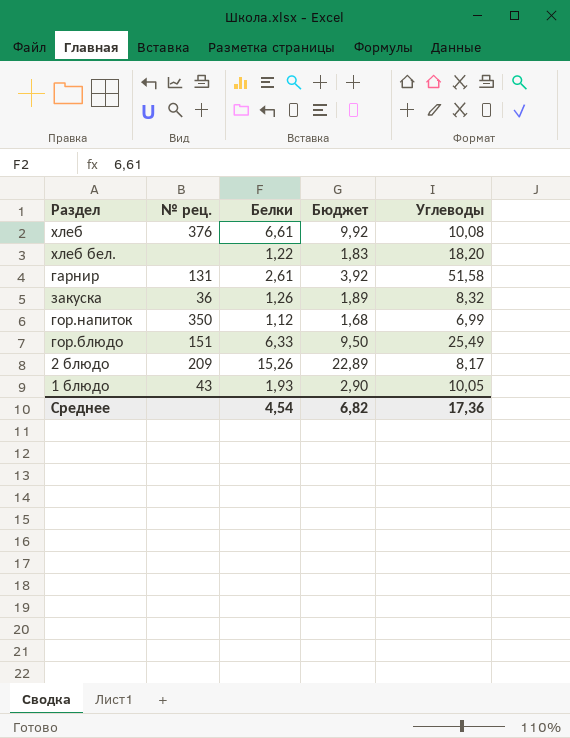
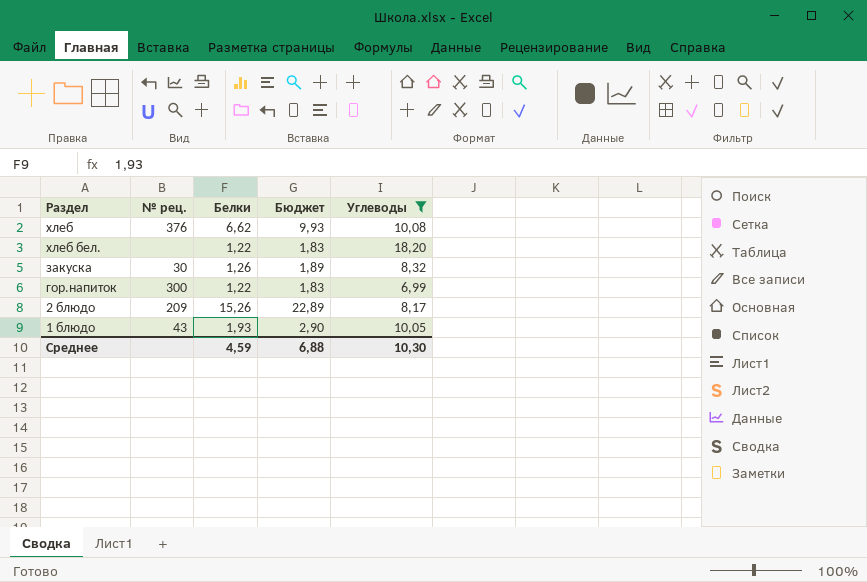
filter: none -> Углеводы <= 18,20
хлеб | Белки: 6,61 -> 6,62
хлеб | Бюджет: 9,92 -> 9,93
закуска | № рец.: 36 -> 30
гор.напиток | № рец.: 350 -> 300
гор.напиток | Белки: 1,12 -> 1,22
гор.напиток | Бюджет: 1,68 -> 1,83
Среднее | Белки: 4,54 -> 4,59
Среднее | Бюджет: 6,82 -> 6,88
Среднее | Углеводы: 17,36 -> 10,30

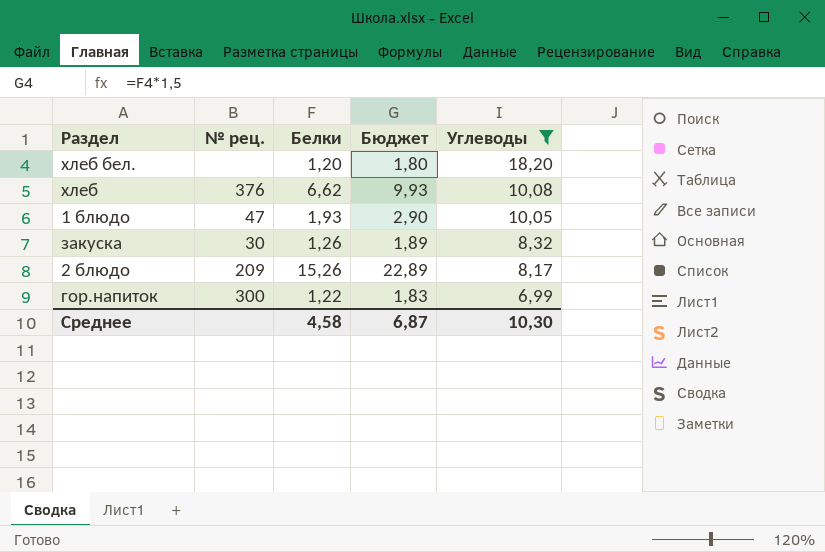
row order: none -> Углеводы descending
хлеб бел. | Белки: 1,22 -> 1,20
хлеб бел. | Бюджет: 1,83 -> 1,80
1 блюдо | № рец.: 43 -> 47
Среднее | Белки: 4,59 -> 4,58
Среднее | Бюджет: 6,88 -> 6,87

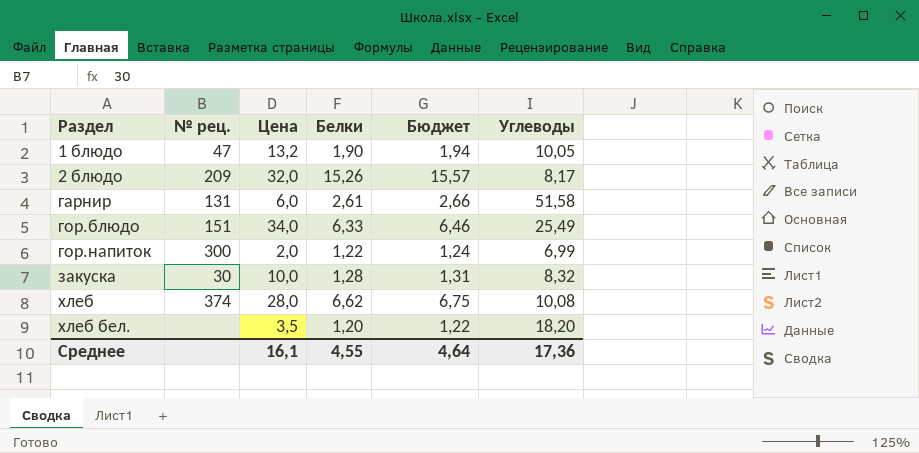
filter: Углеводы <= 18,20 -> none
row order: Углеводы descending -> Раздел ascending
column Цена | position: none -> 3
column Бюджет | formula: [Белки] * 1,5 -> [Белки] * 1,02
1 блюдо | Белки: 1,93 -> 1,90
закуска | Белки: 1,26 -> 1,28
хлеб | № рец.: 376 -> 374
Среднее | Белки: 4,58 -> 4,55
Среднее | Бюджет: 6,87 -> 4,64
Среднее | Углеводы: 10,30 -> 17,36

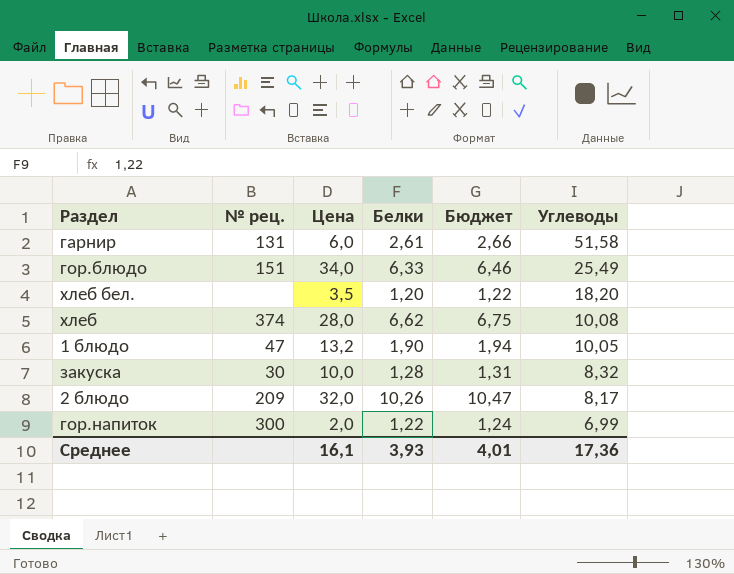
row order: Раздел ascending -> Углеводы descending
2 блюдо | Белки: 15,26 -> 10,26
2 блюдо | Бюджет: 15,57 -> 10,47
Среднее | Белки: 4,55 -> 3,93
Среднее | Бюджет: 4,64 -> 4,01

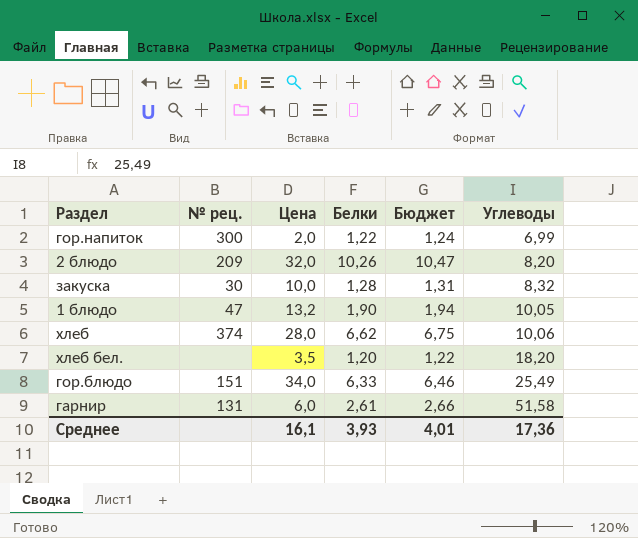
row order: Углеводы descending -> Углеводы ascending
2 блюдо | Углеводы: 8,17 -> 8,20
хлеб | Углеводы: 10,08 -> 10,06

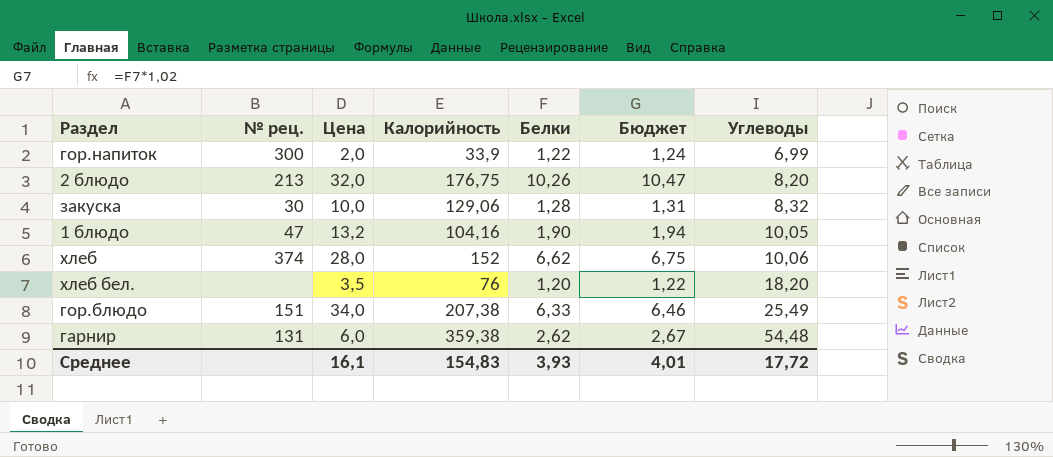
column Калорийность | position: none -> 4
2 блюдо | № рец.: 209 -> 213
гарнир | Белки: 2,61 -> 2,62
гарнир | Бюджет: 2,66 -> 2,67
гарнир | Углеводы: 51,58 -> 54,48
Среднее | Углеводы: 17,36 -> 17,72

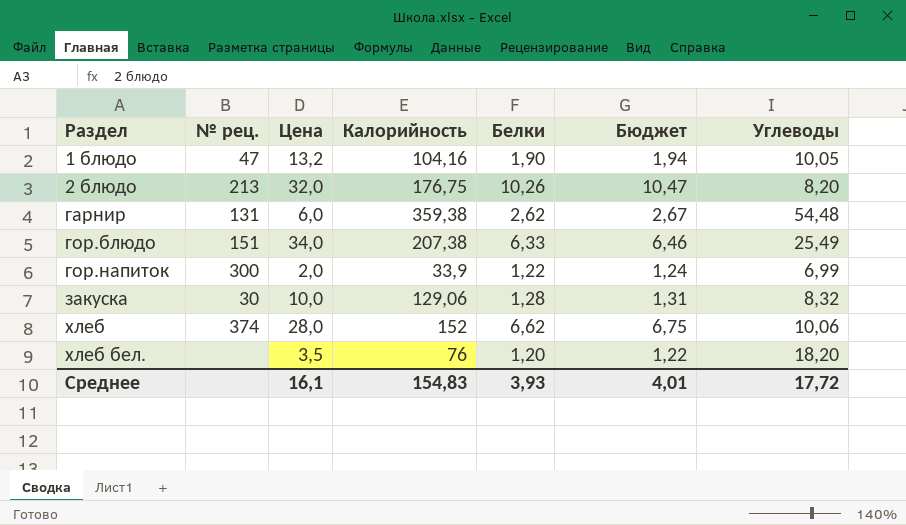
row order: Углеводы ascending -> Раздел ascending

